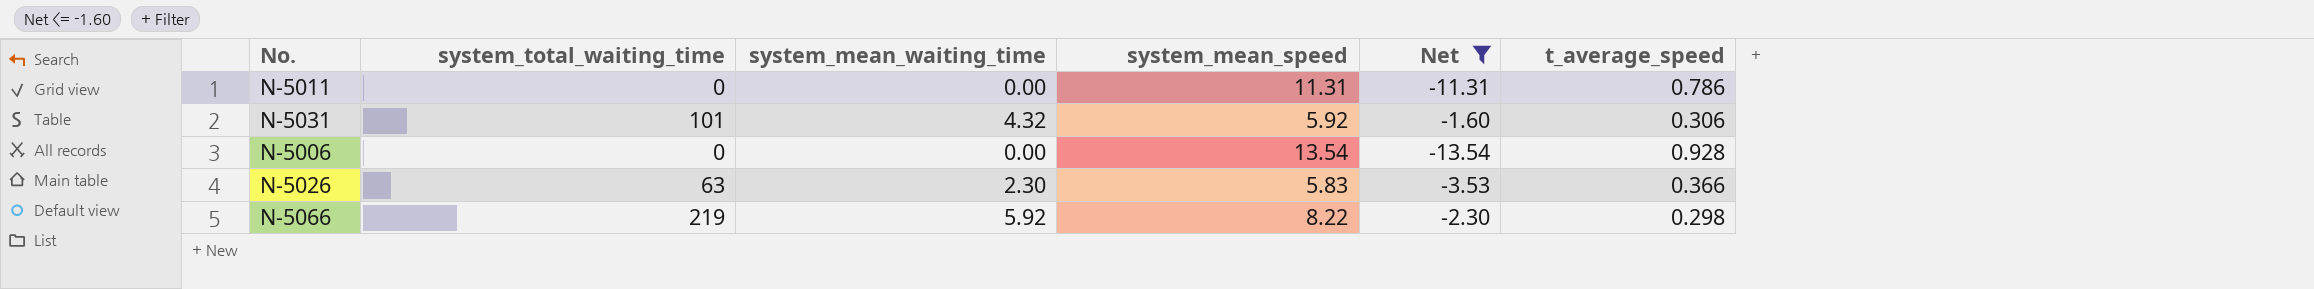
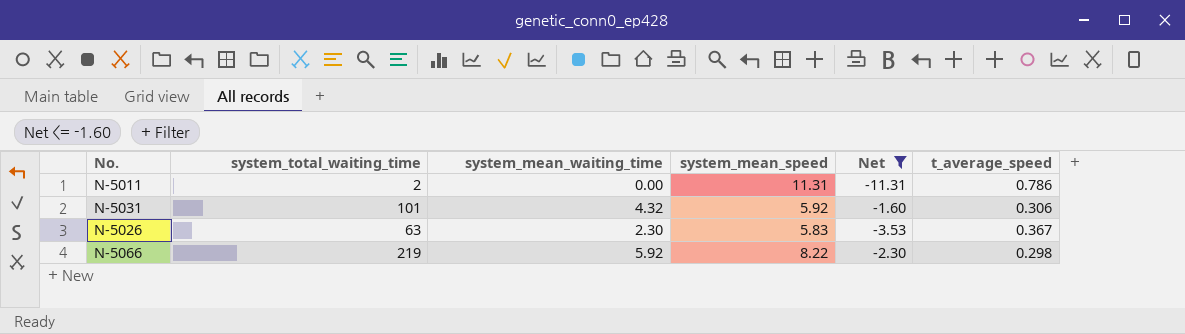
row N-5006: 0 | 0.00 | 13.54 | -13.54 | 0.928 -> none
N-5011 | system_total_waiting_time: 0 -> 2
N-5026 | t_average_speed: 0.366 -> 0.367

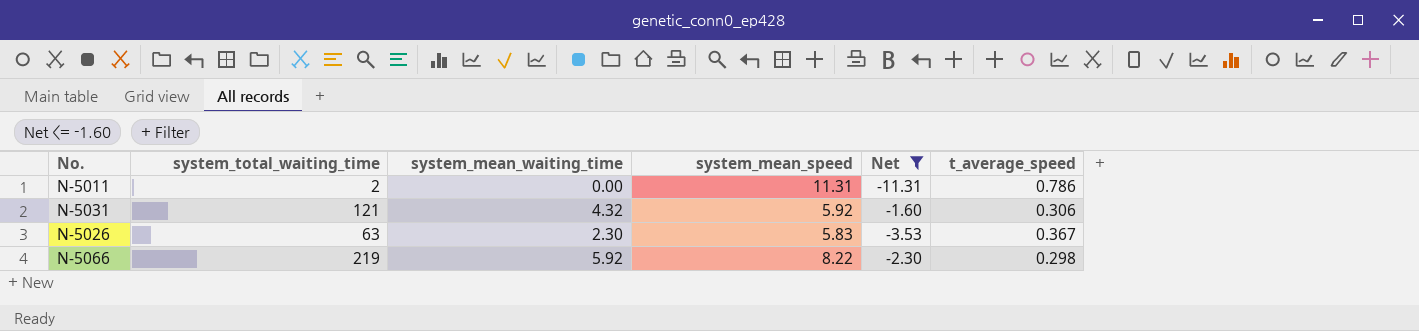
N-5031 | system_total_waiting_time: 101 -> 121

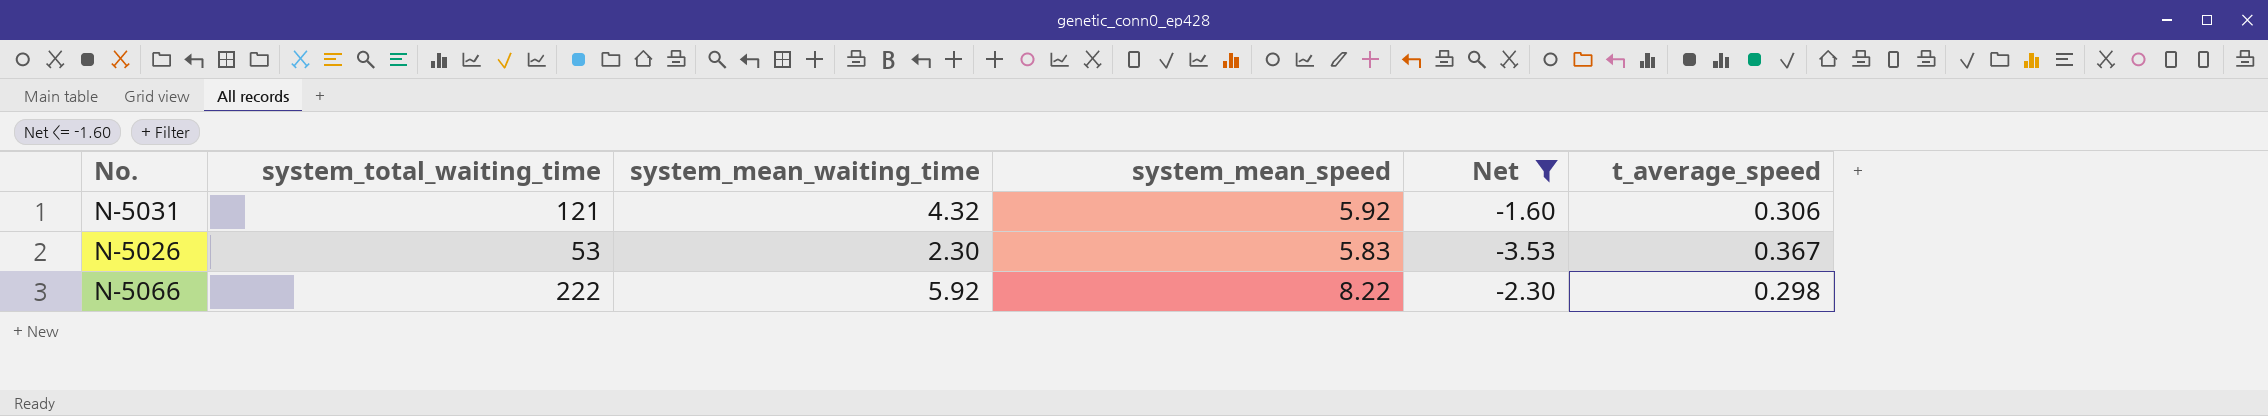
row N-5011: 2 | 0.00 | 11.31 | -11.31 | 0.786 -> none
N-5026 | system_total_waiting_time: 63 -> 53
N-5066 | system_total_waiting_time: 219 -> 222

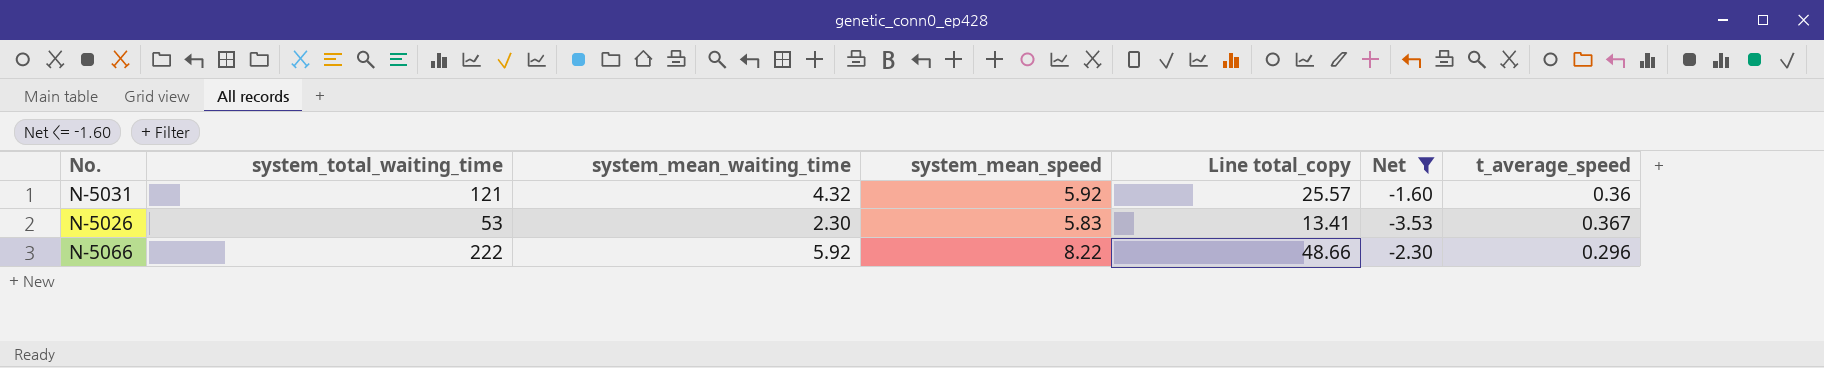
column Line total_copy | formula: none -> [system_mean_waiting_time] * [system_mean_speed]
N-5031 | t_average_speed: 0.306 -> 0.36
N-5066 | t_average_speed: 0.298 -> 0.296

